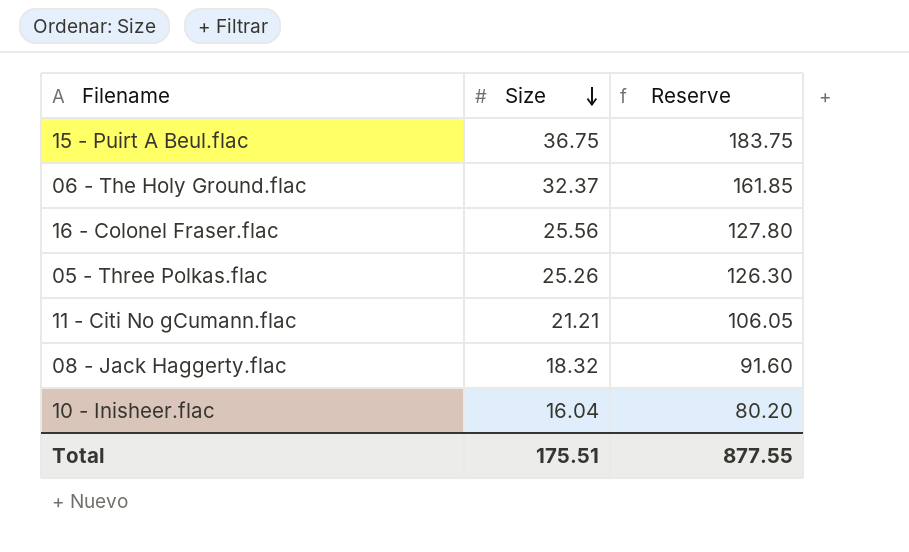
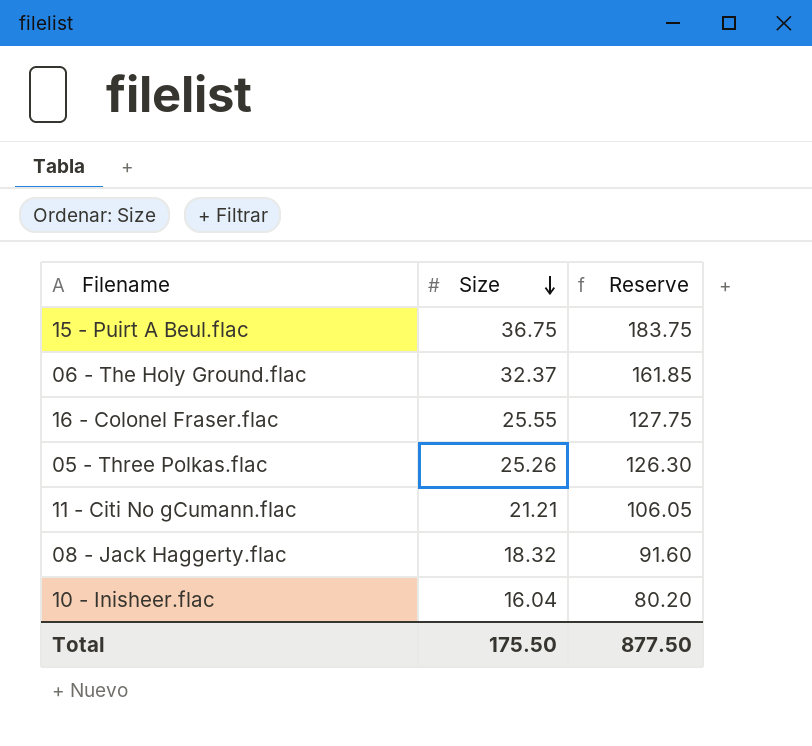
16 - Colonel Fraser.flac | Size: 25.56 -> 25.55
16 - Colonel Fraser.flac | Reserve: 127.80 -> 127.75
Total | Size: 175.51 -> 175.50
Total | Reserve: 877.55 -> 877.50

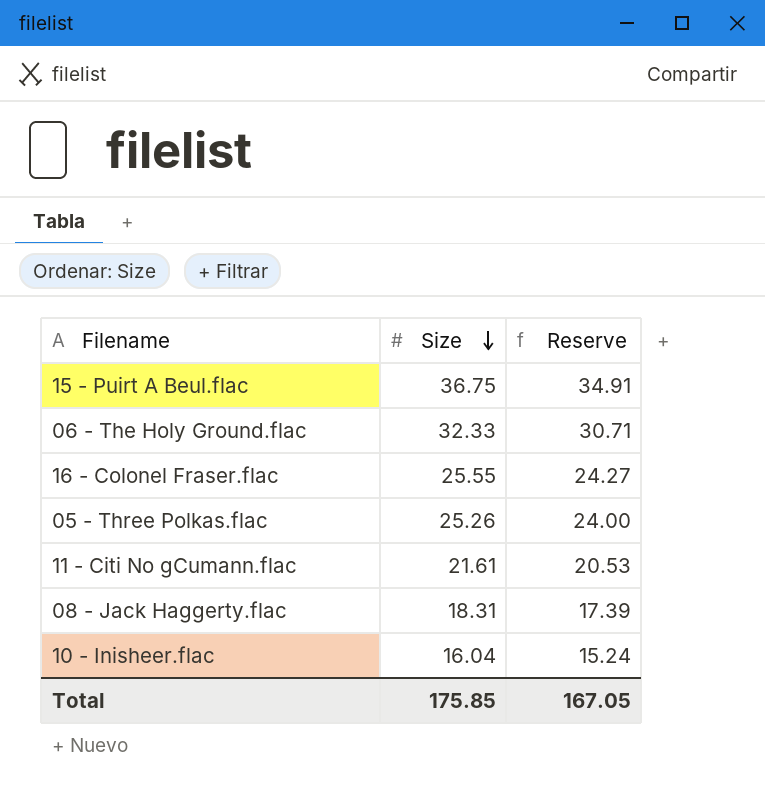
column Reserve | formula: [Size] * 5 -> [Size] * 0.95
06 - The Holy Ground.flac | Size: 32.37 -> 32.33
11 - Citi No gCumann.flac | Size: 21.21 -> 21.61
08 - Jack Haggerty.flac | Size: 18.32 -> 18.31
Total | Size: 175.50 -> 175.85
Total | Reserve: 877.50 -> 167.05

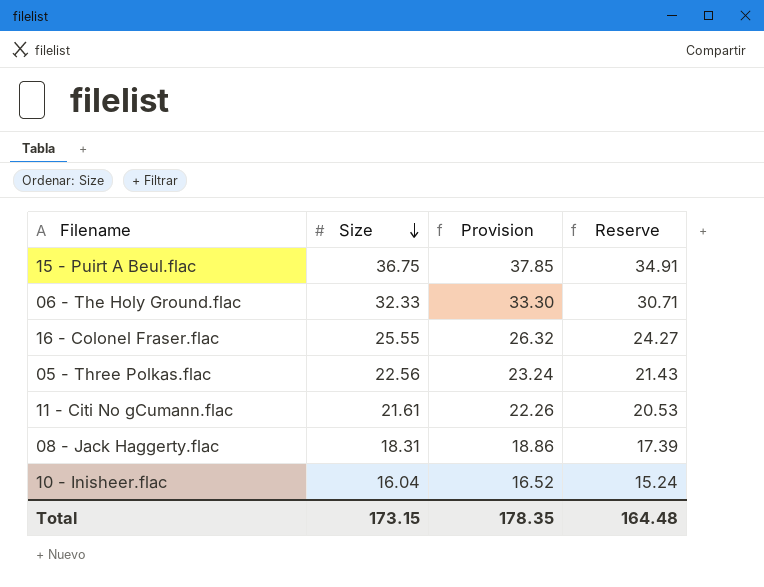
column Provision | formula: none -> [Size] * 1.03
05 - Three Polkas.flac | Size: 25.26 -> 22.56
05 - Three Polkas.flac | Reserve: 24.00 -> 21.43
Total | Size: 175.85 -> 173.15
Total | Reserve: 167.05 -> 164.48

